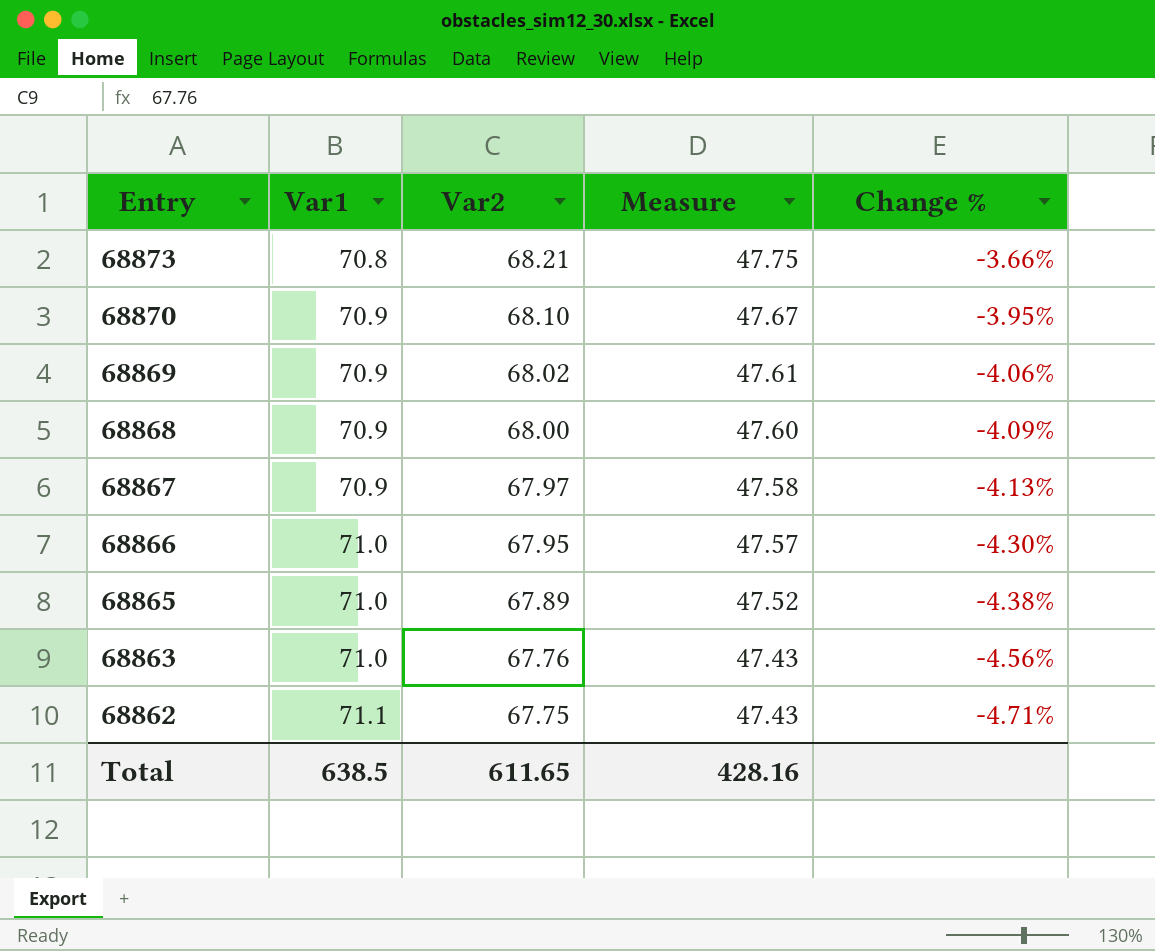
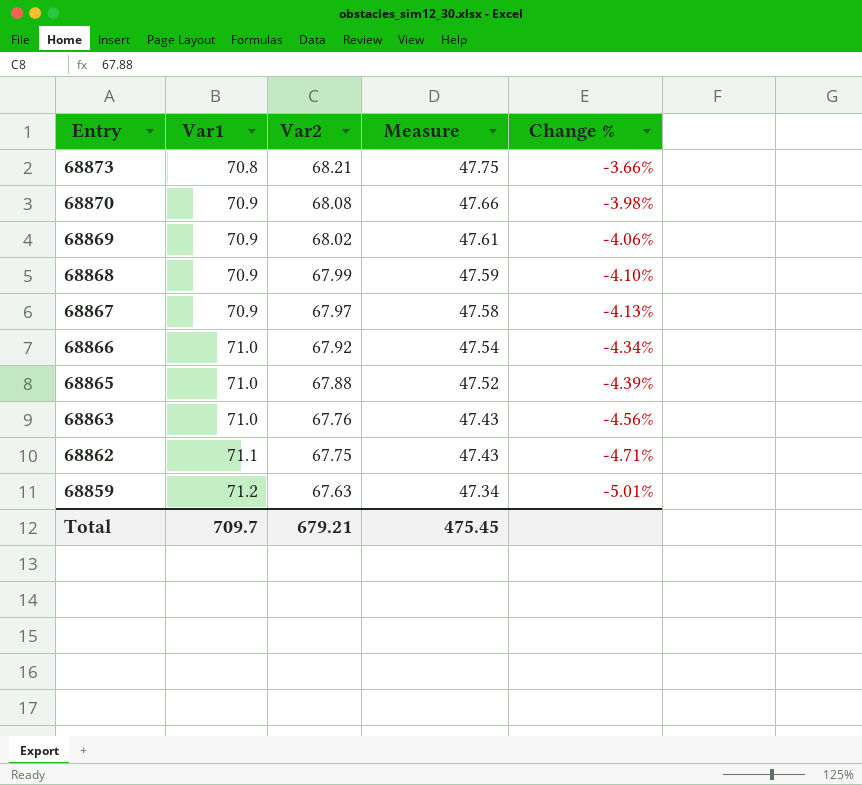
68870 | Var2: 68.10 -> 68.08
68870 | Measure: 47.67 -> 47.66
68870 | Change %: -3.95% -> -3.98%
68868 | Var2: 68.00 -> 67.99
68868 | Measure: 47.60 -> 47.59
68868 | Change %: -4.09% -> -4.10%
68866 | Var2: 67.95 -> 67.92
68866 | Measure: 47.57 -> 47.54
68866 | Change %: -4.30% -> -4.34%
68865 | Var2: 67.89 -> 67.88
68865 | Change %: -4.38% -> -4.39%
row 68859: none -> 71.2 | 67.63 | 47.34 | -5.01%
Total | Var1: 638.5 -> 709.7
Total | Var2: 611.65 -> 679.21
Total | Measure: 428.16 -> 475.45

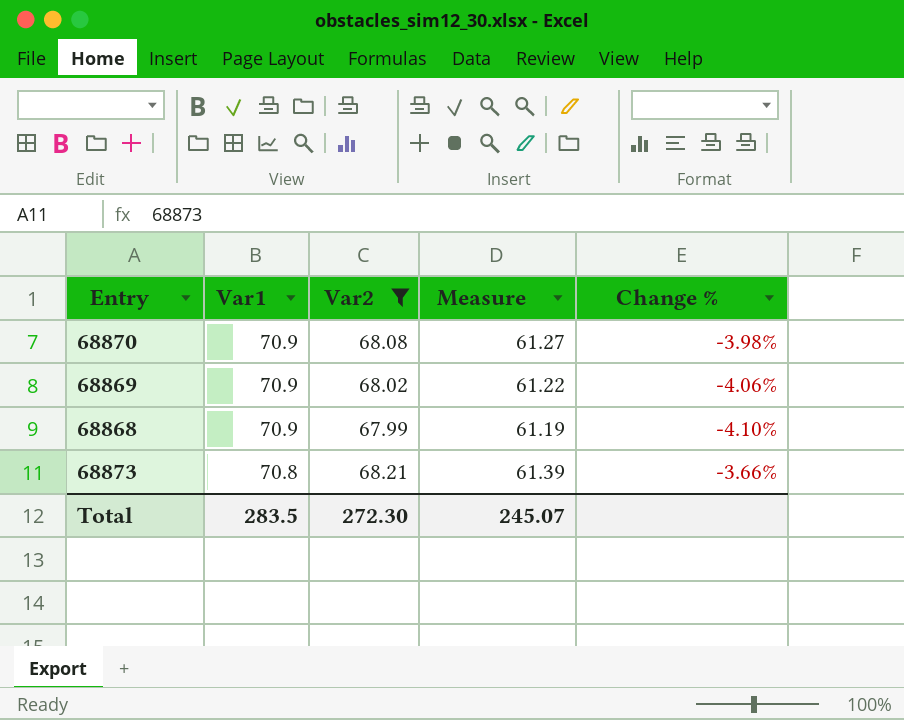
filter: none -> Var2 >= 67.99
row order: Entry descending -> Var1 descending
column Measure | formula: [Var2] * 0.7 -> [Var2] * 0.9
Total | Var1: 709.7 -> 283.5
Total | Var2: 679.21 -> 272.30
Total | Measure: 475.45 -> 245.07

